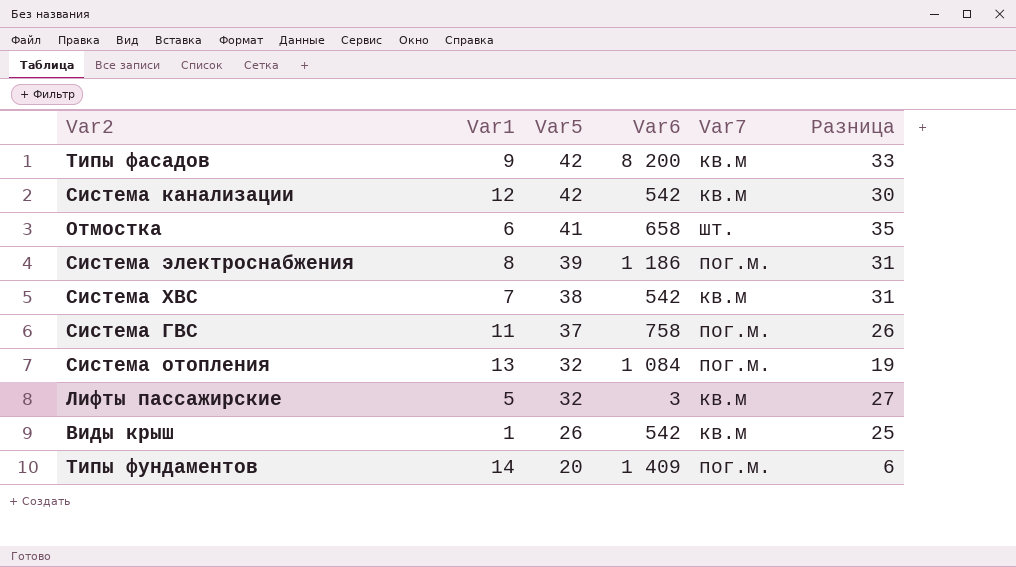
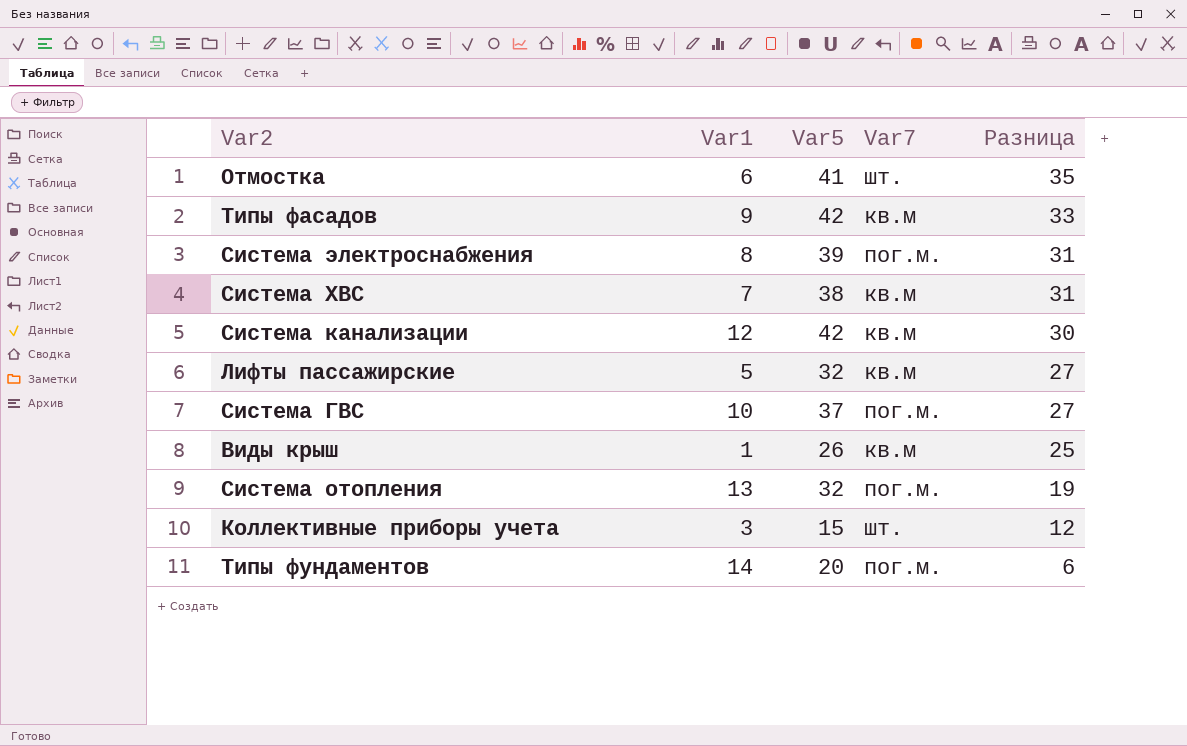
row order: Var5 descending -> Разница descending
column Var6 | position: 4 -> none
Система ГВС | Var1: 11 -> 10
Система ГВС | Разница: 26 -> 27
row Коллективные приборы учета: none -> 3 | 15 | шт. | 12

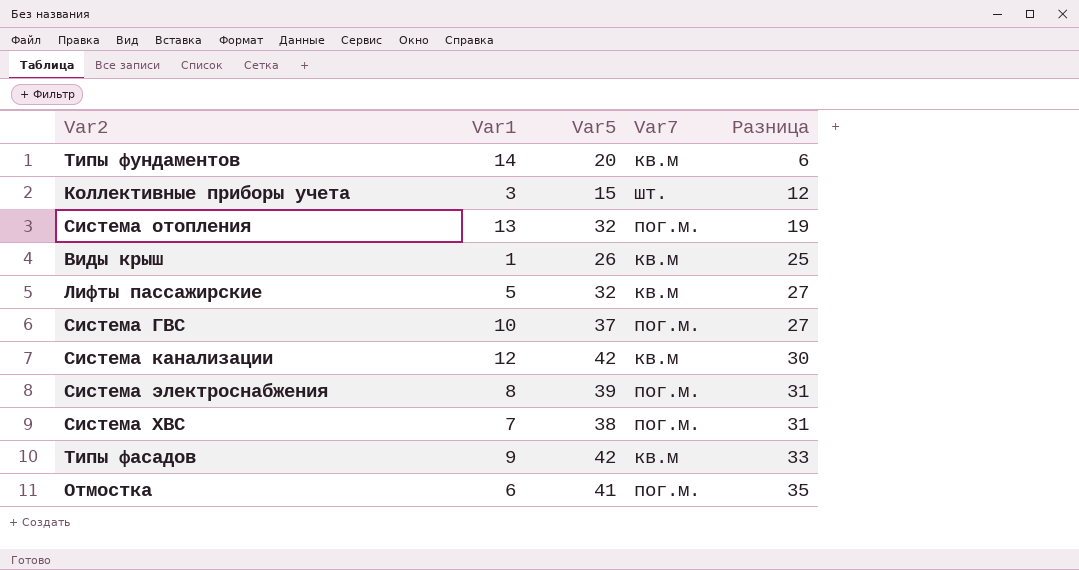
row order: Разница descending -> Разница ascending
Типы фундаментов | Var7: пог.м. -> кв.м
Система ХВС | Var7: кв.м -> пог.м.
Отмостка | Var7: шт. -> пог.м.

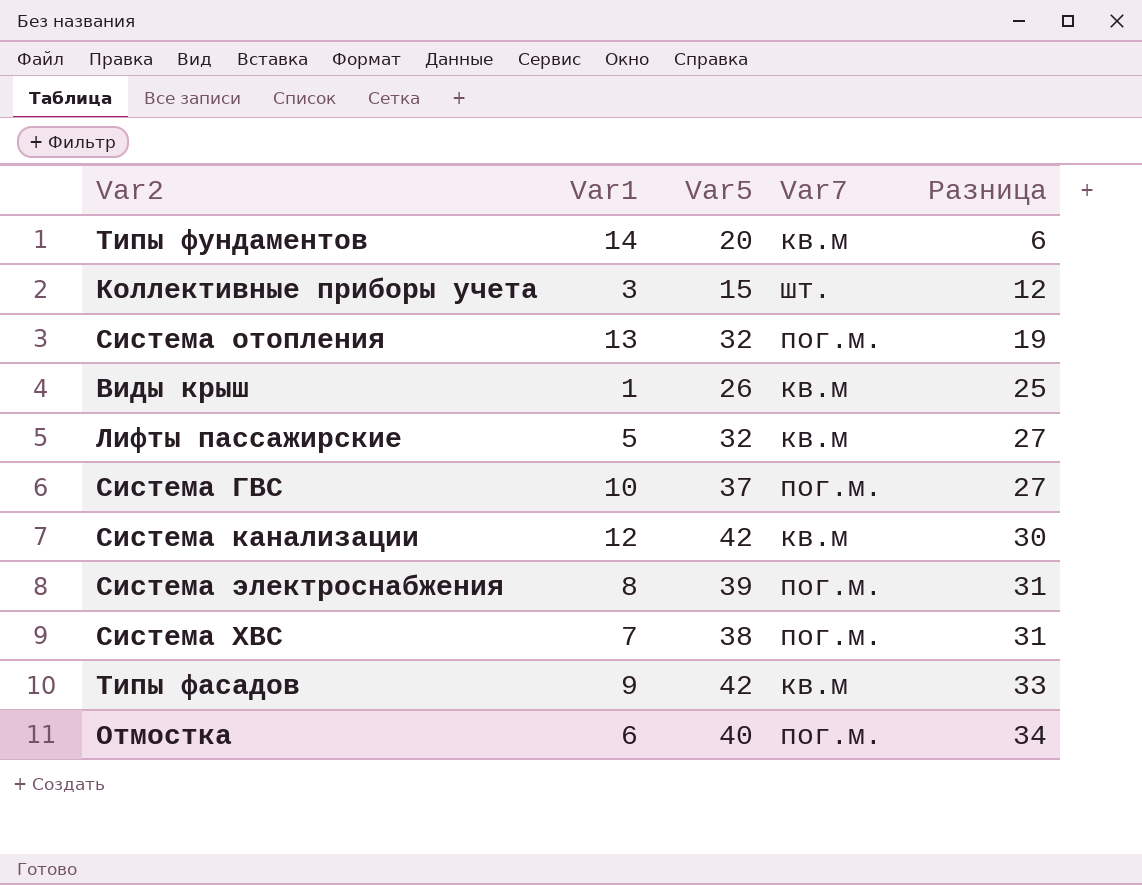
Отмостка | Var5: 41 -> 40
Отмостка | Разница: 35 -> 34

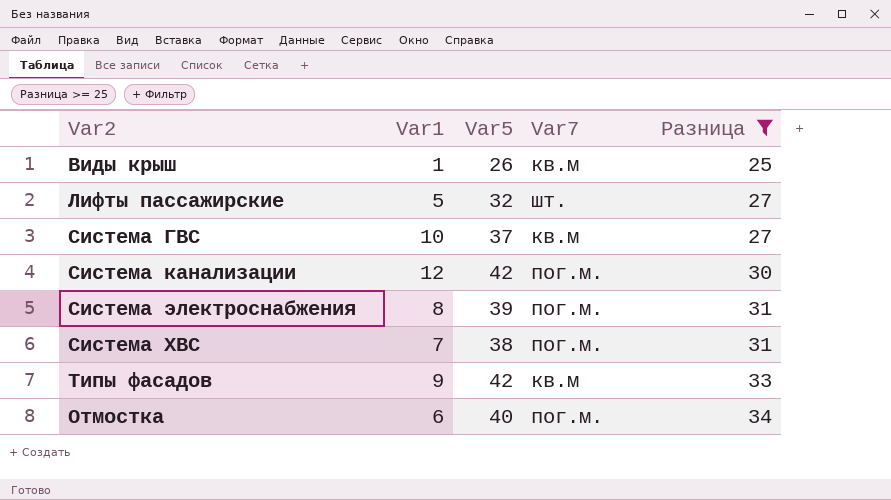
filter: none -> Разница >= 25
Лифты пассажирские | Var7: кв.м -> шт.
Система ГВС | Var7: пог.м. -> кв.м
Система канализации | Var7: кв.м -> пог.м.

